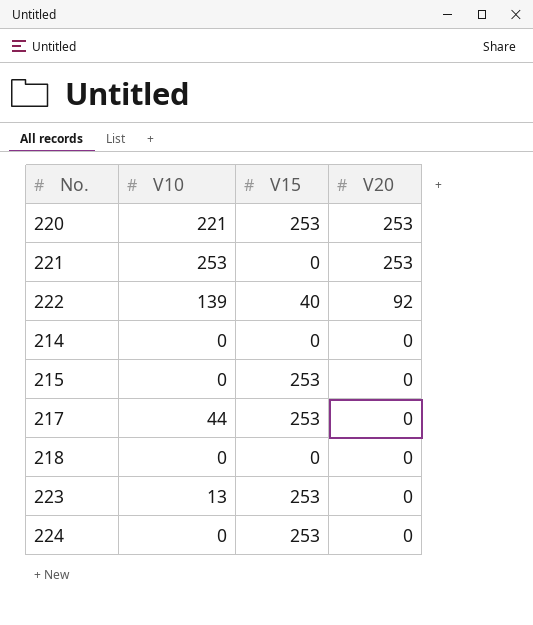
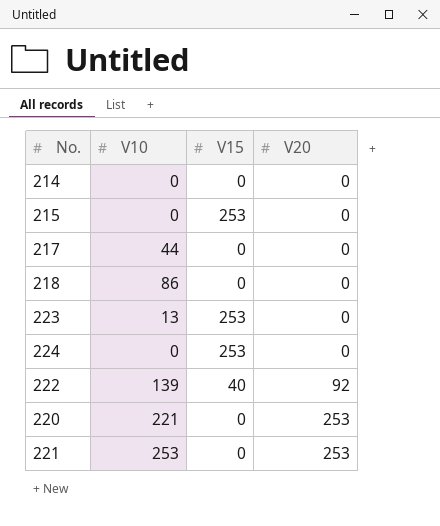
row order: V20 descending -> V20 ascending
217 | V15: 253 -> 0
218 | V10: 0 -> 86
220 | V15: 253 -> 0

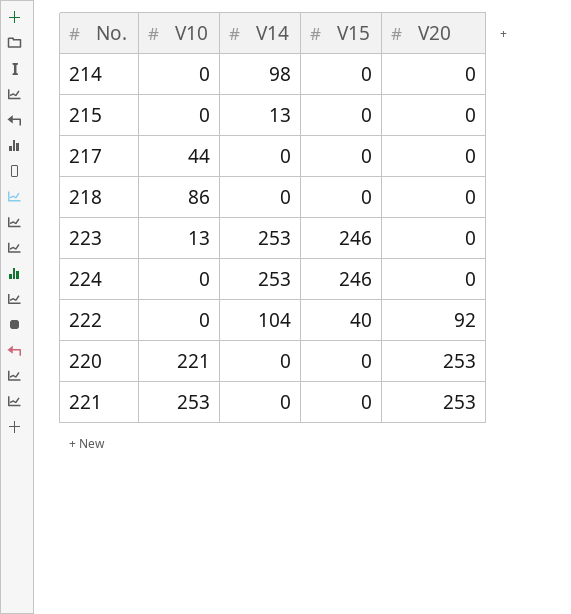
column V14 | position: none -> 3
215 | V15: 253 -> 0
223 | V15: 253 -> 246
224 | V15: 253 -> 246
222 | V10: 139 -> 0

